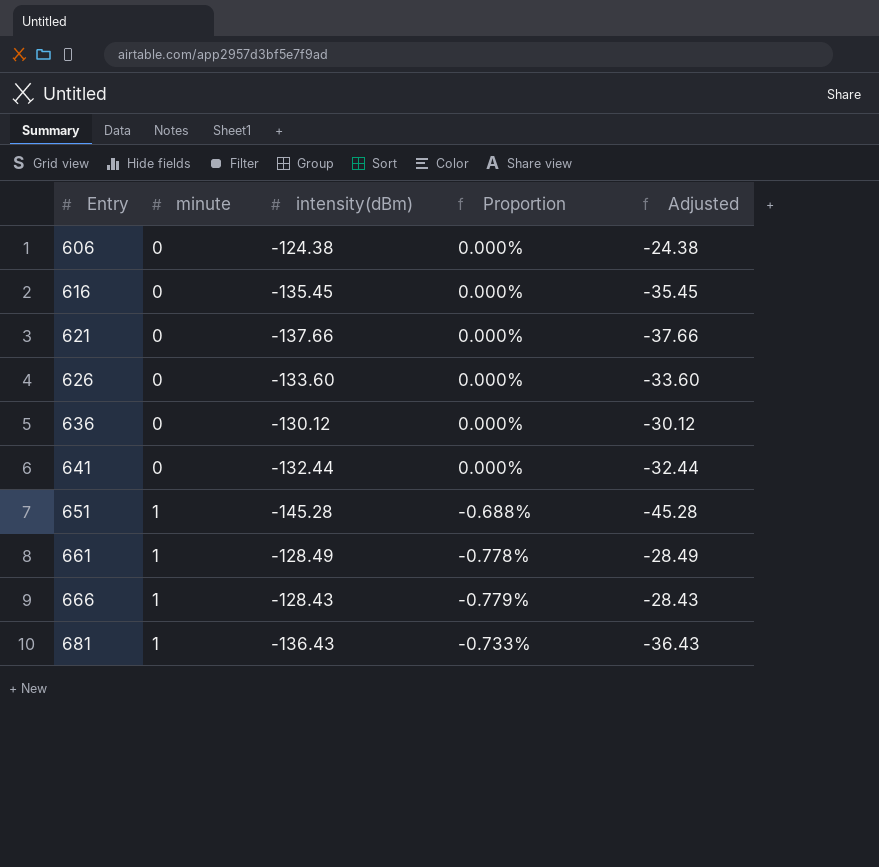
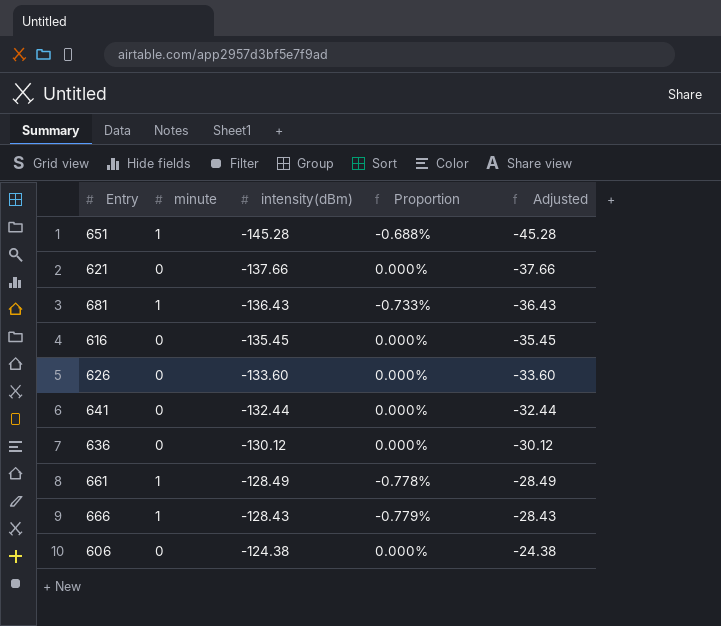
row order: Entry ascending -> intensity(dBm) ascending

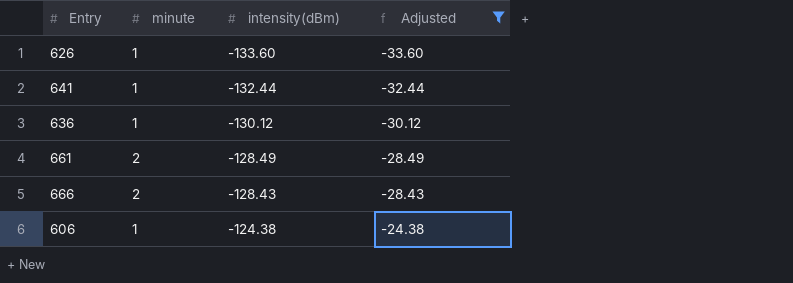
filter: none -> Adjusted >= -33.60
column Proportion | formula: [minute] / [intensity(dBm)] -> none
626 | minute: 0 -> 1
641 | minute: 0 -> 1
636 | minute: 0 -> 1
661 | minute: 1 -> 2
666 | minute: 1 -> 2
606 | minute: 0 -> 1

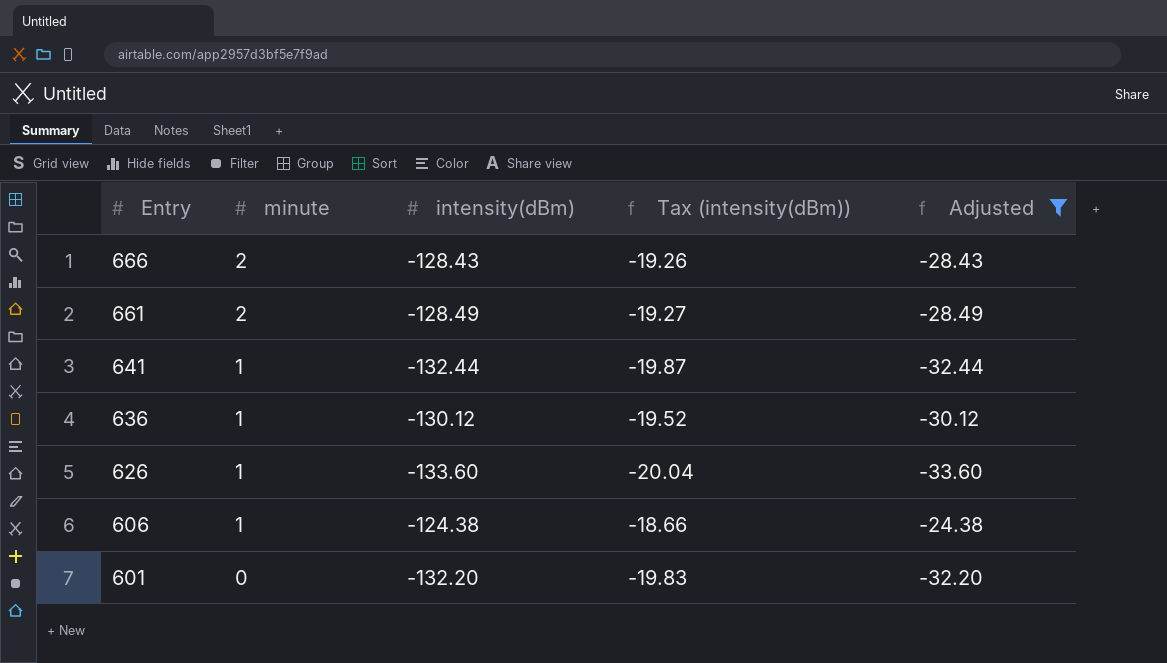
row order: intensity(dBm) ascending -> Entry descending
column Tax (intensity(dBm)) | formula: none -> [intensity(dBm)] * 0.15
row 601: none -> 0 | -132.20 | -19.83 | -32.20

